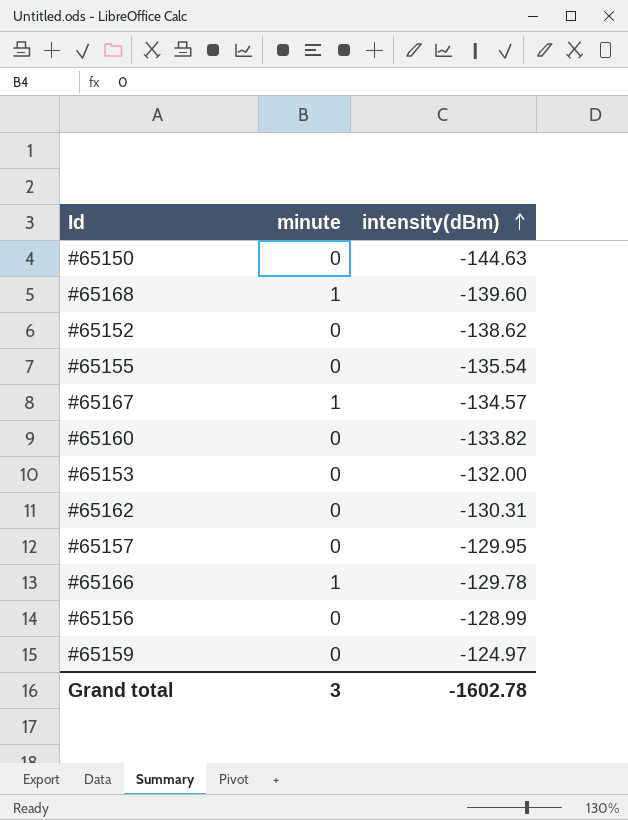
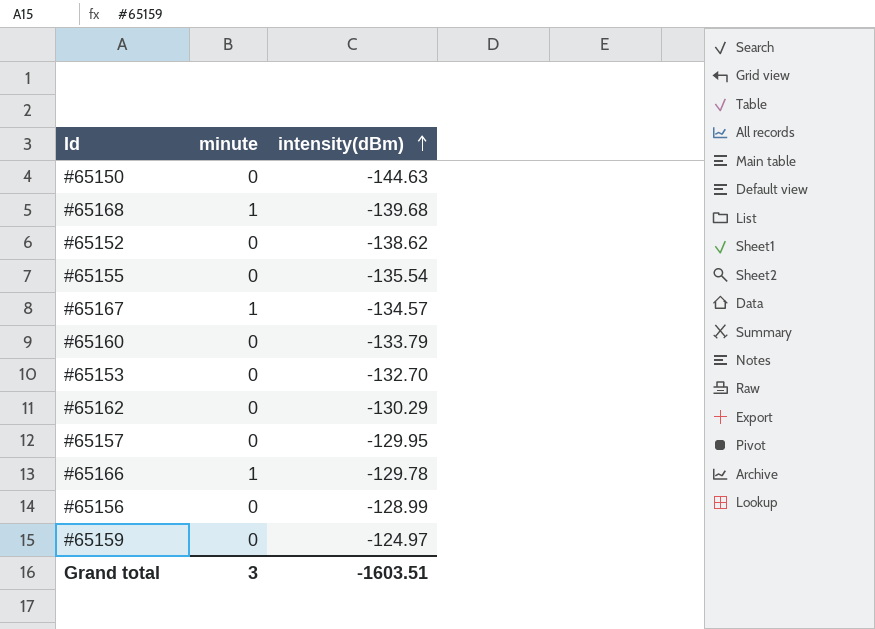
#65168 | intensity(dBm): -139.60 -> -139.68
#65160 | intensity(dBm): -133.82 -> -133.79
#65153 | intensity(dBm): -132.00 -> -132.70
#65162 | intensity(dBm): -130.31 -> -130.29
Grand total | intensity(dBm): -1602.78 -> -1603.51

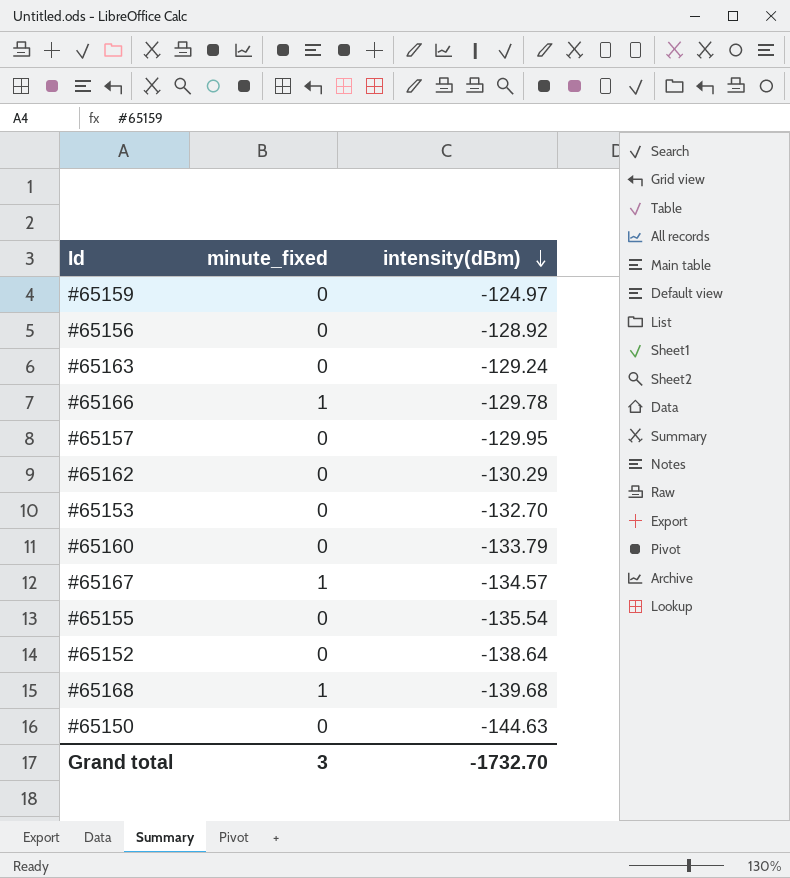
row order: intensity(dBm) ascending -> intensity(dBm) descending
column name: minute -> minute_fixed
#65156 | intensity(dBm): -128.99 -> -128.92
row #65163: none -> 0 | -129.24
#65152 | intensity(dBm): -138.62 -> -138.64
Grand total | intensity(dBm): -1603.51 -> -1732.70

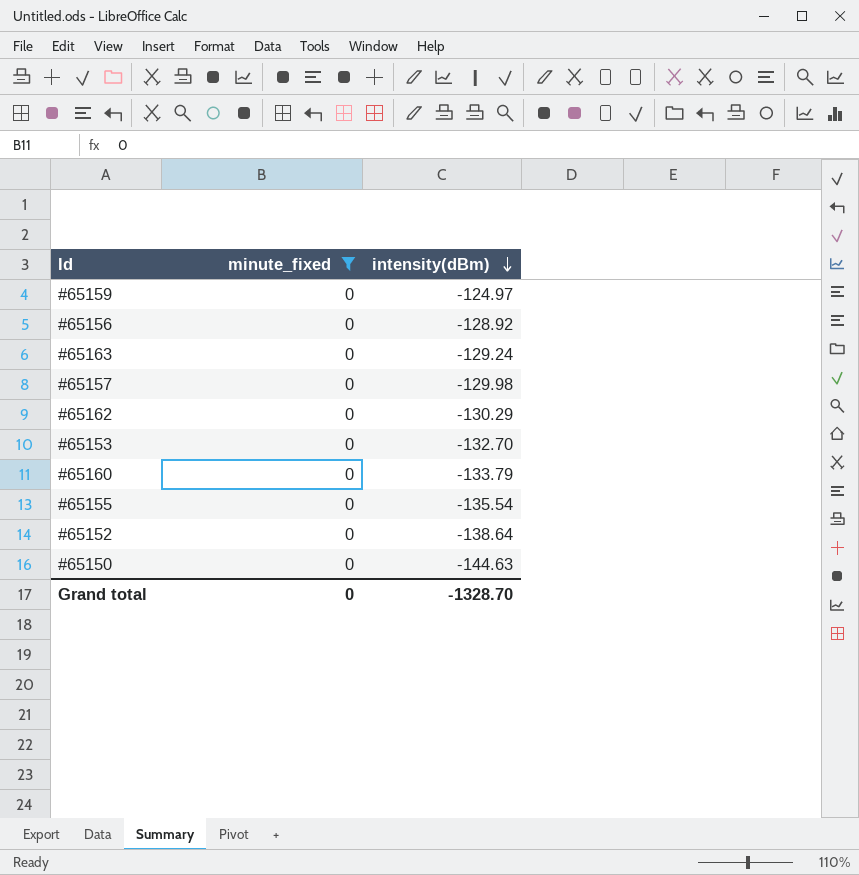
filter: none -> minute_fixed = 0
#65157 | intensity(dBm): -129.95 -> -129.98
Grand total | minute_fixed: 3 -> 0
Grand total | intensity(dBm): -1732.70 -> -1328.70

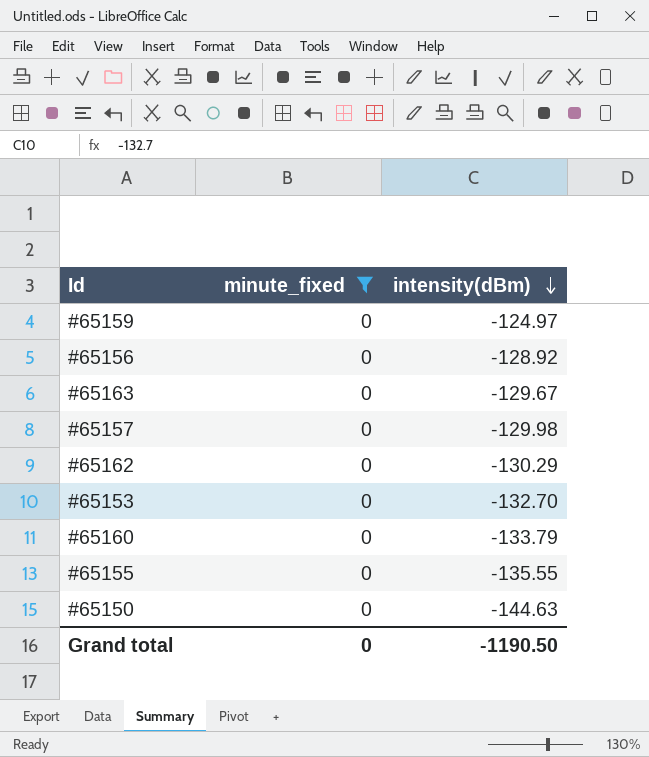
row #65152: 0 | -138.64 -> none
#65163 | intensity(dBm): -129.24 -> -129.67
#65155 | intensity(dBm): -135.54 -> -135.55
Grand total | intensity(dBm): -1328.70 -> -1190.50

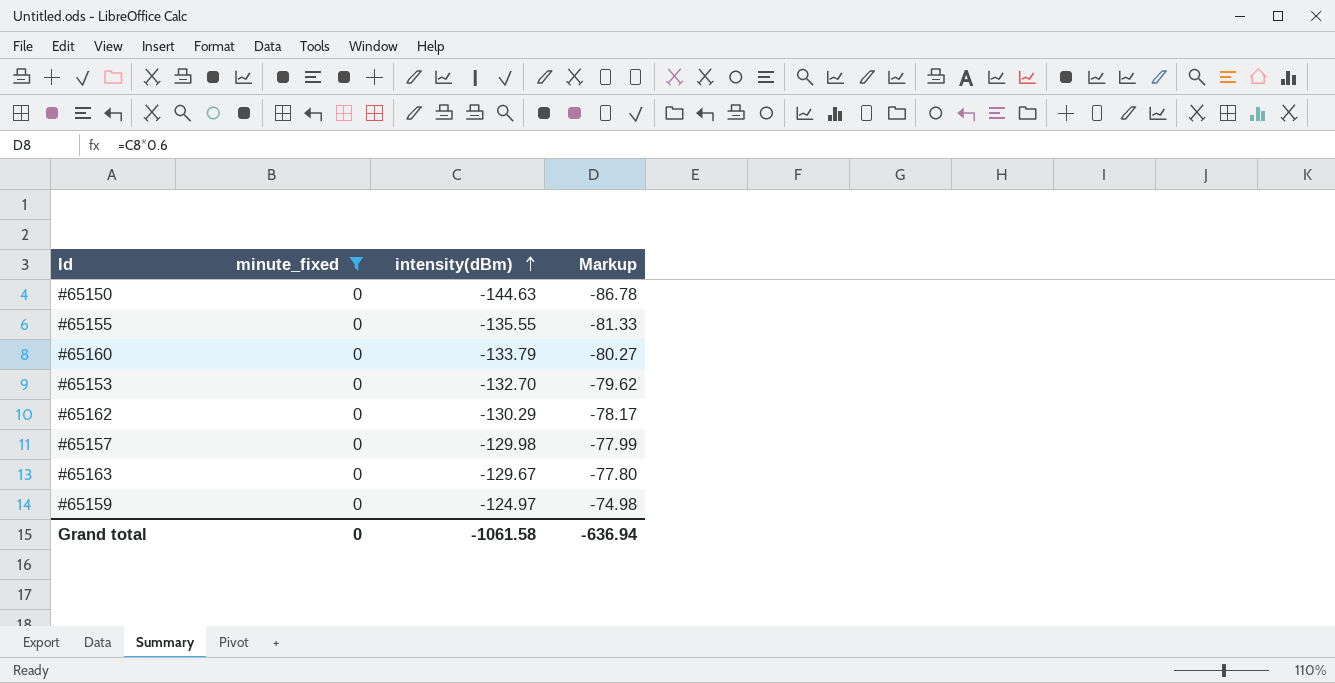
row order: intensity(dBm) descending -> intensity(dBm) ascending
column Markup | formula: none -> [intensity(dBm)] * 0.6
row #65156: 0 | -128.92 -> none
Grand total | intensity(dBm): -1190.50 -> -1061.58

